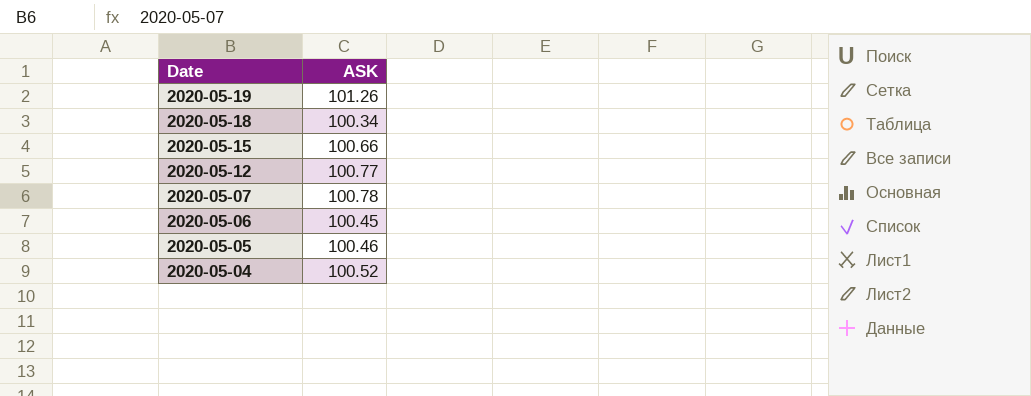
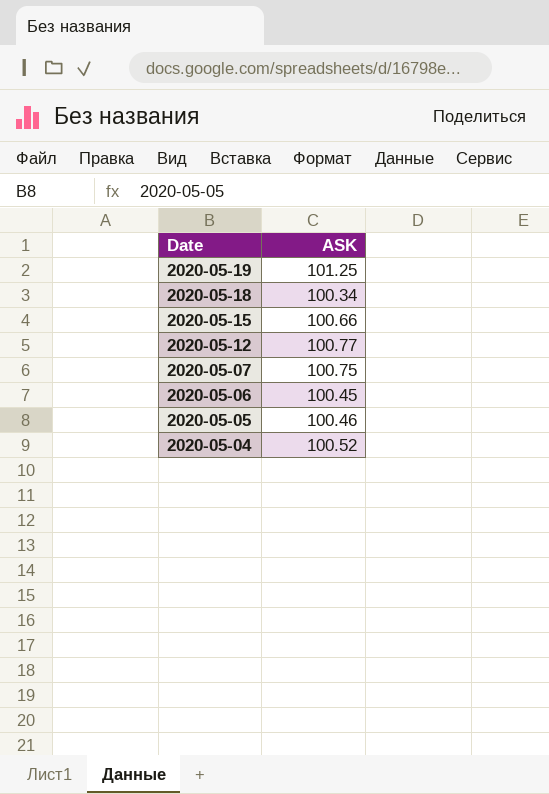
2020-05-19 | ASK: 101.26 -> 101.25
2020-05-07 | ASK: 100.78 -> 100.75

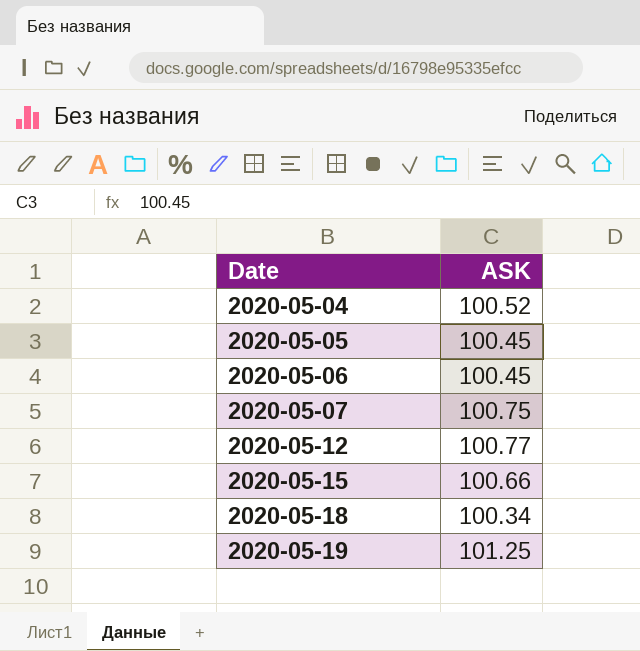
row order: Date descending -> Date ascending
2020-05-05 | ASK: 100.46 -> 100.45

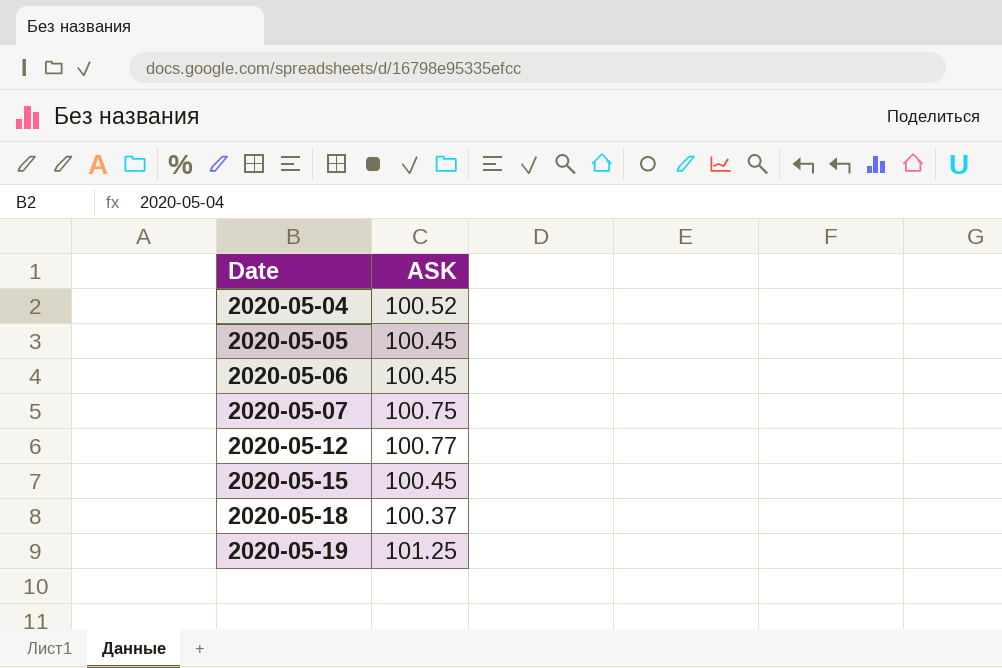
2020-05-15 | ASK: 100.66 -> 100.45
2020-05-18 | ASK: 100.34 -> 100.37

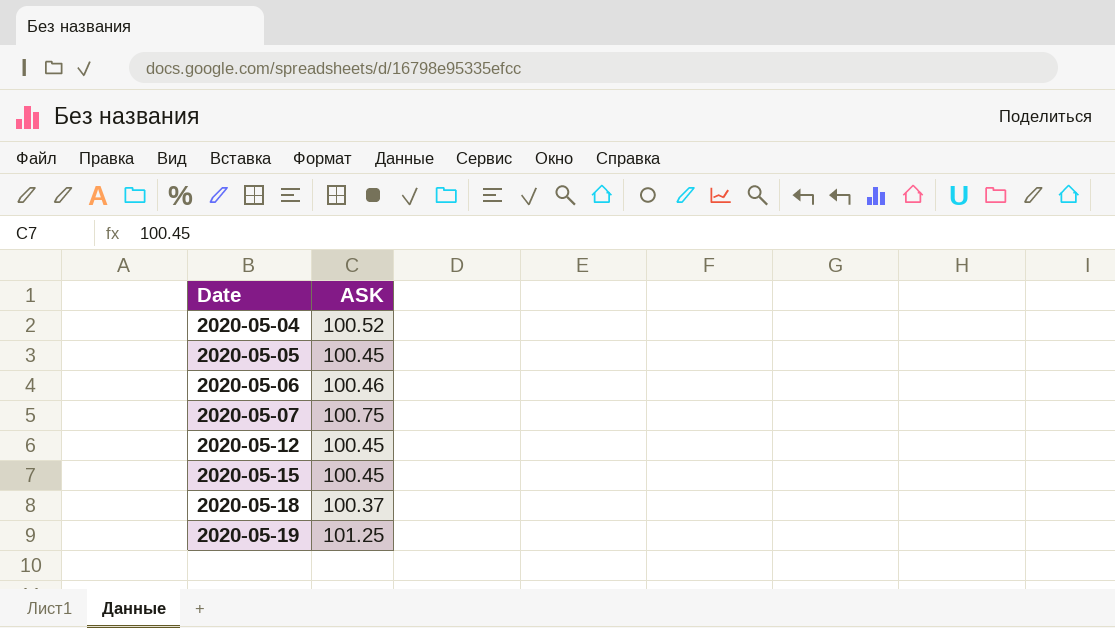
2020-05-06 | ASK: 100.45 -> 100.46
2020-05-12 | ASK: 100.77 -> 100.45

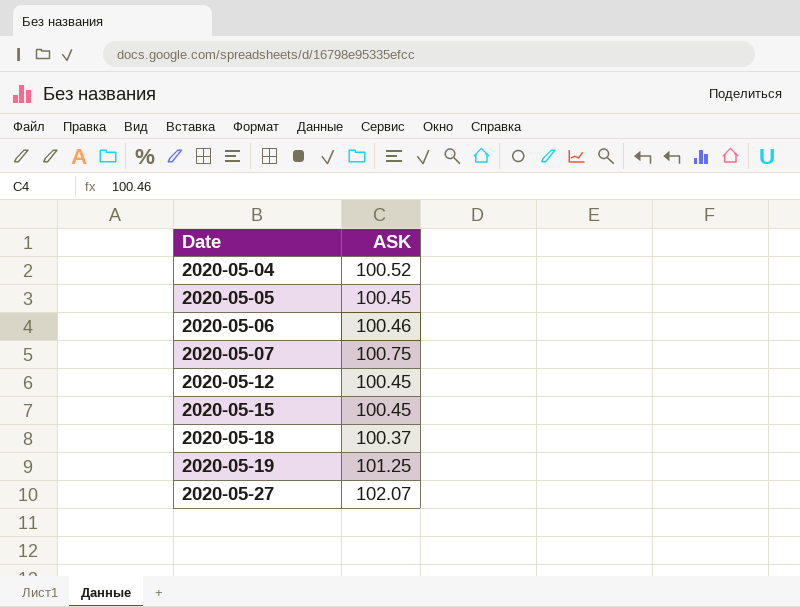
row 2020-05-27: none -> 102.07

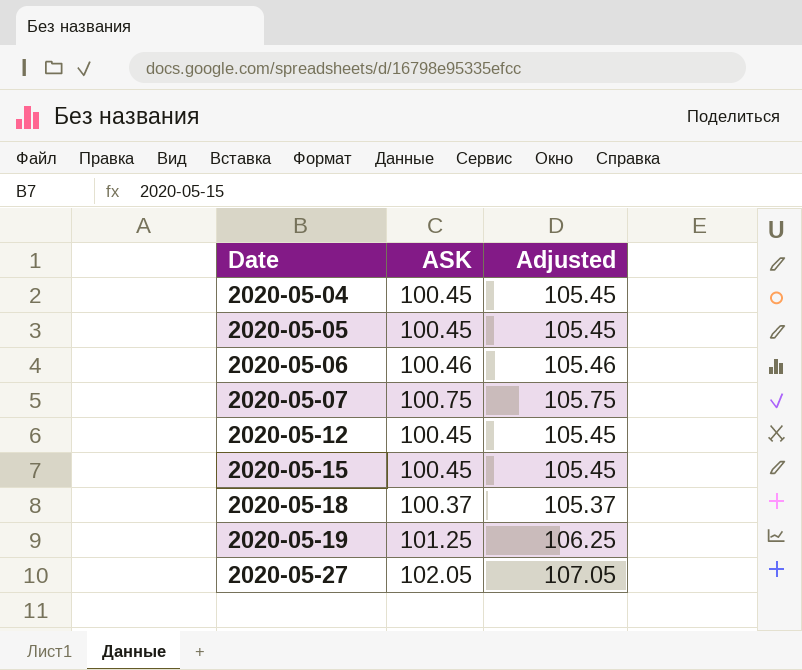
column Adjusted | formula: none -> [ASK] + 5
2020-05-04 | ASK: 100.52 -> 100.45
2020-05-27 | ASK: 102.07 -> 102.05

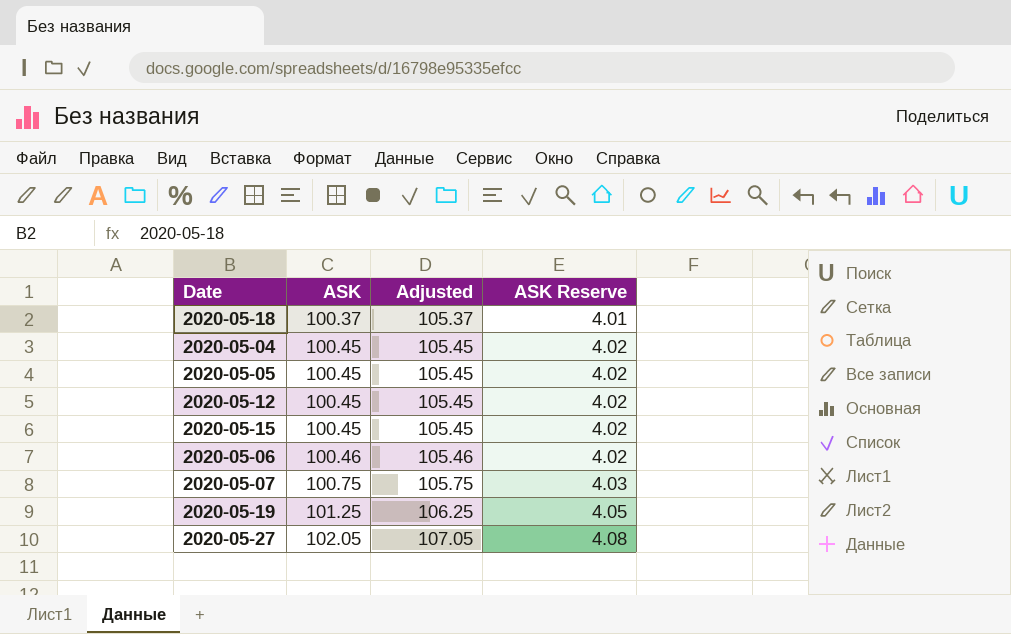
row order: Date ascending -> ASK ascending
column ASK Reserve | formula: none -> [ASK] * 0.04

